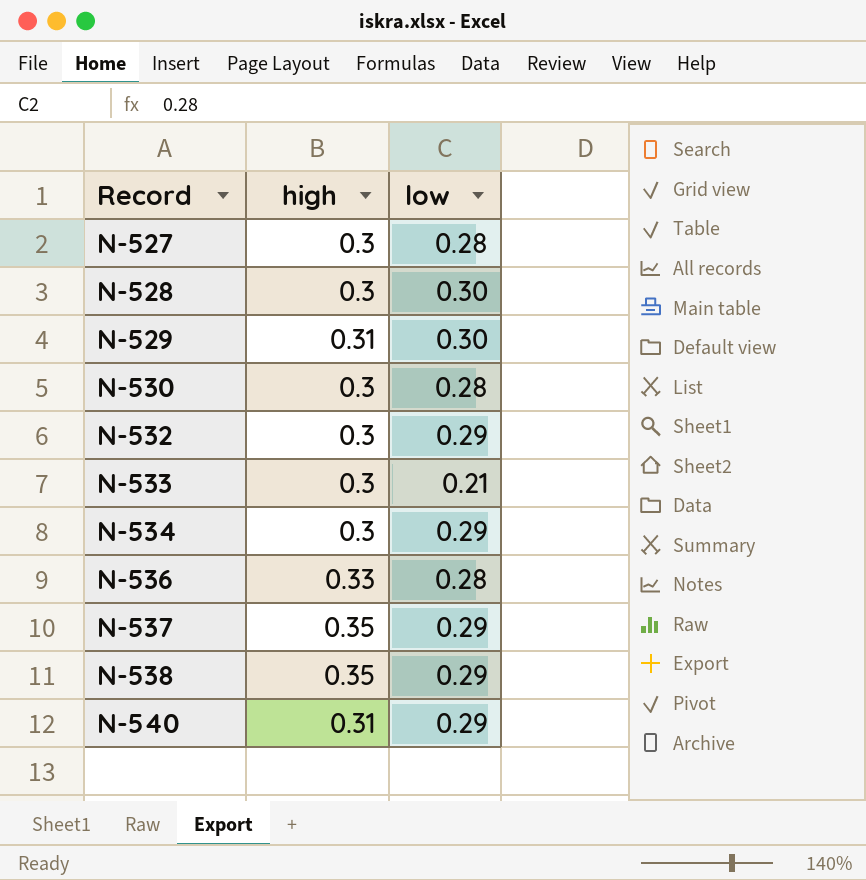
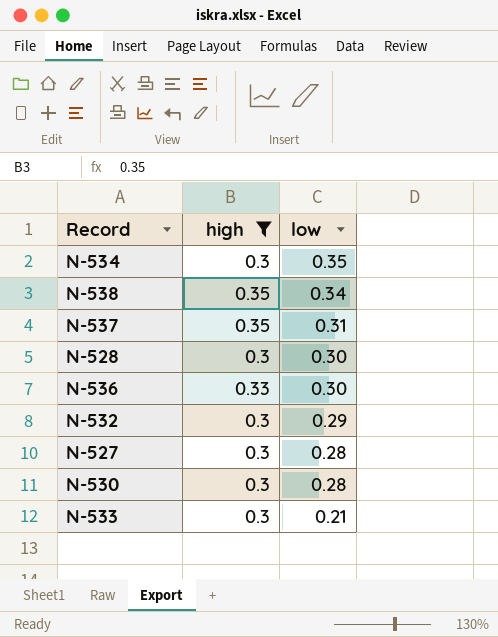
filter: none -> high != 0.31
row order: Record ascending -> low descending
N-534 | low: 0.29 -> 0.35
N-538 | low: 0.29 -> 0.34
N-537 | low: 0.29 -> 0.31
N-536 | low: 0.28 -> 0.30

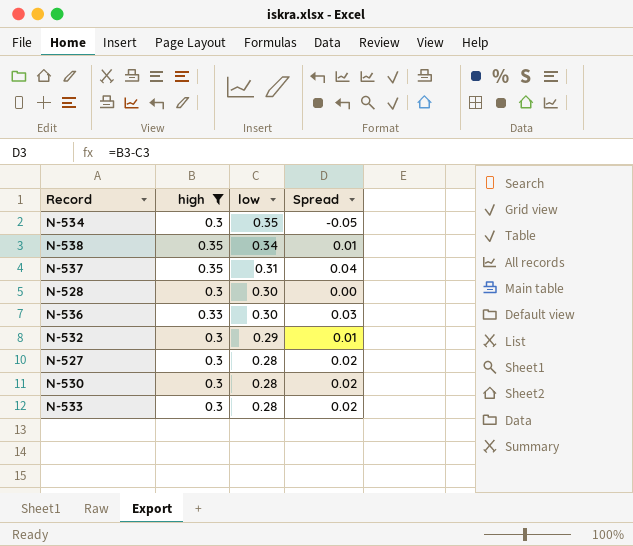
column Spread | formula: none -> [high] - [low]
N-533 | low: 0.21 -> 0.28

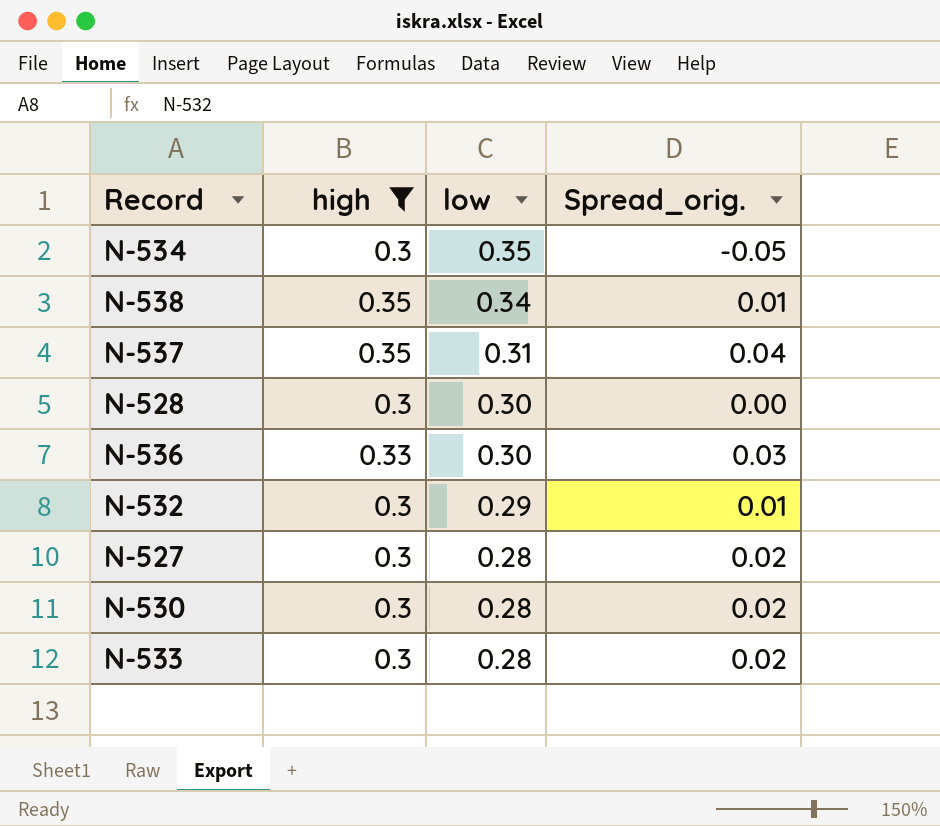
column name: Spread -> Spread_orig.

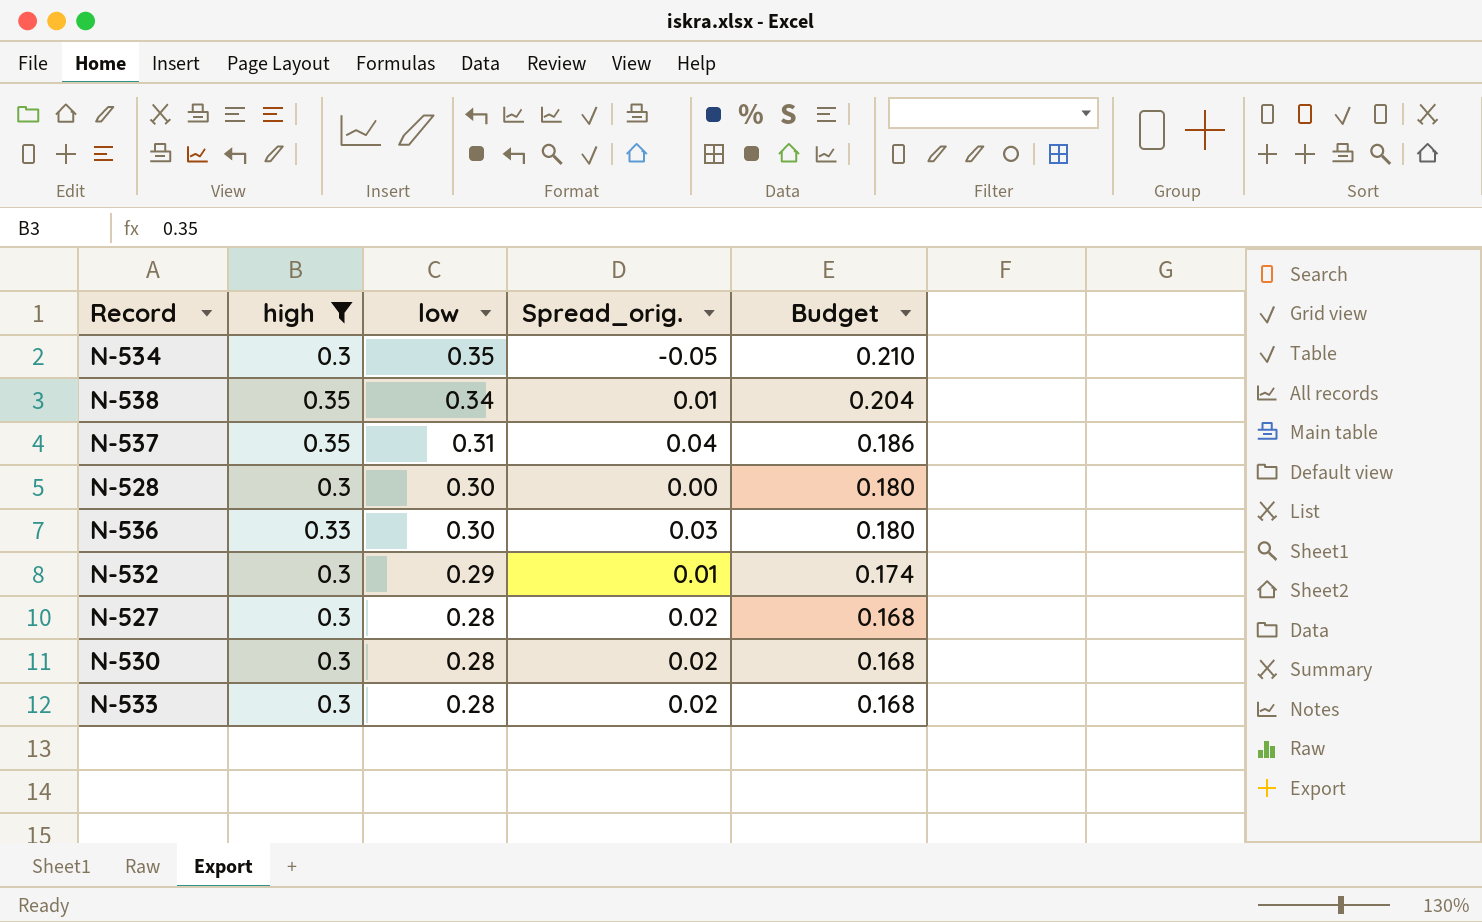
column Budget | formula: none -> [low] * 0.6

